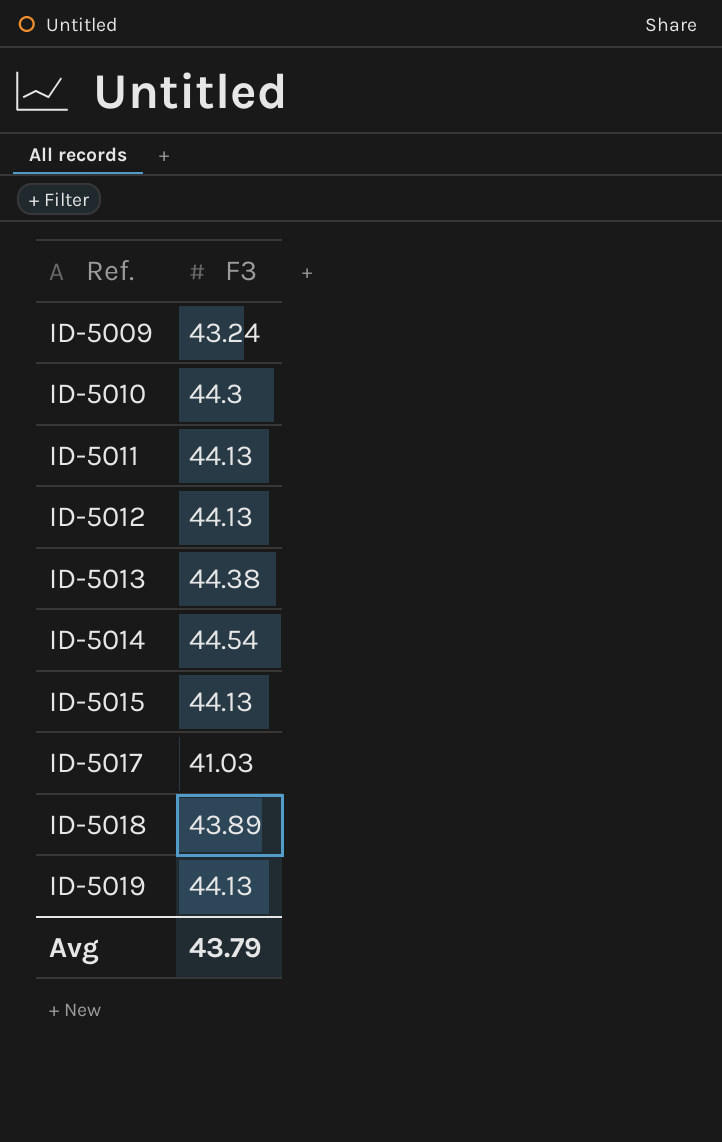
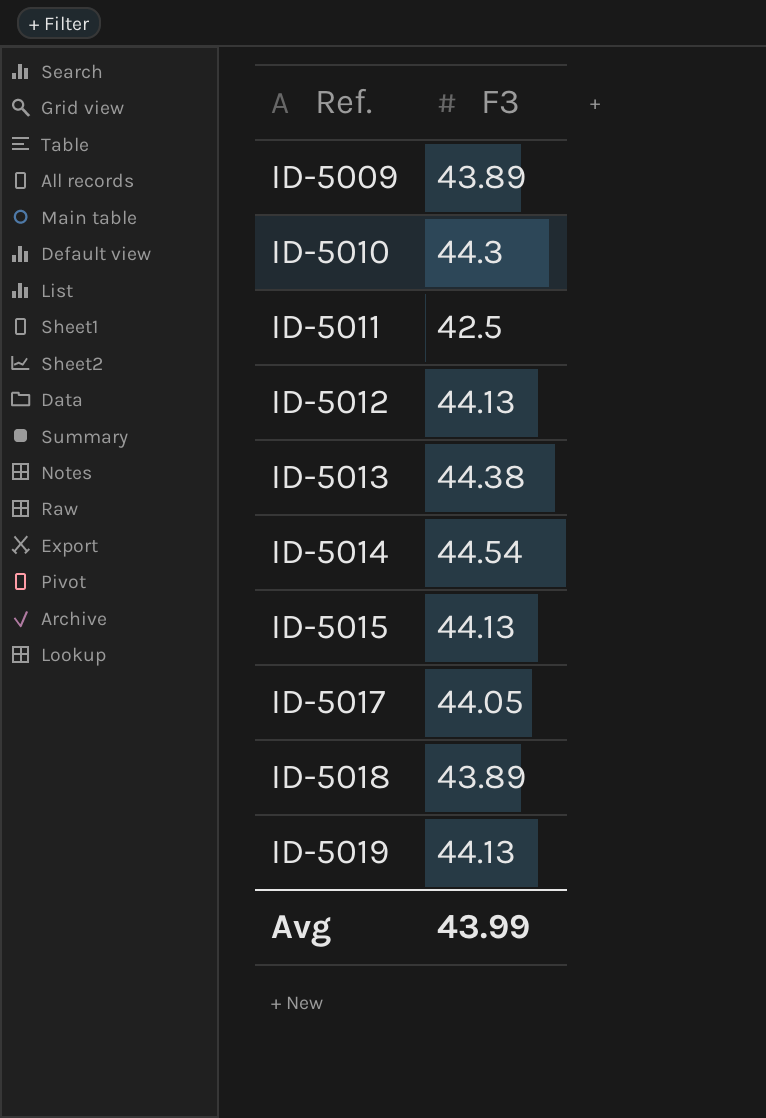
ID-5009 | F3: 43.24 -> 43.89
ID-5011 | F3: 44.13 -> 42.5
ID-5017 | F3: 41.03 -> 44.05
Avg | F3: 43.79 -> 43.99

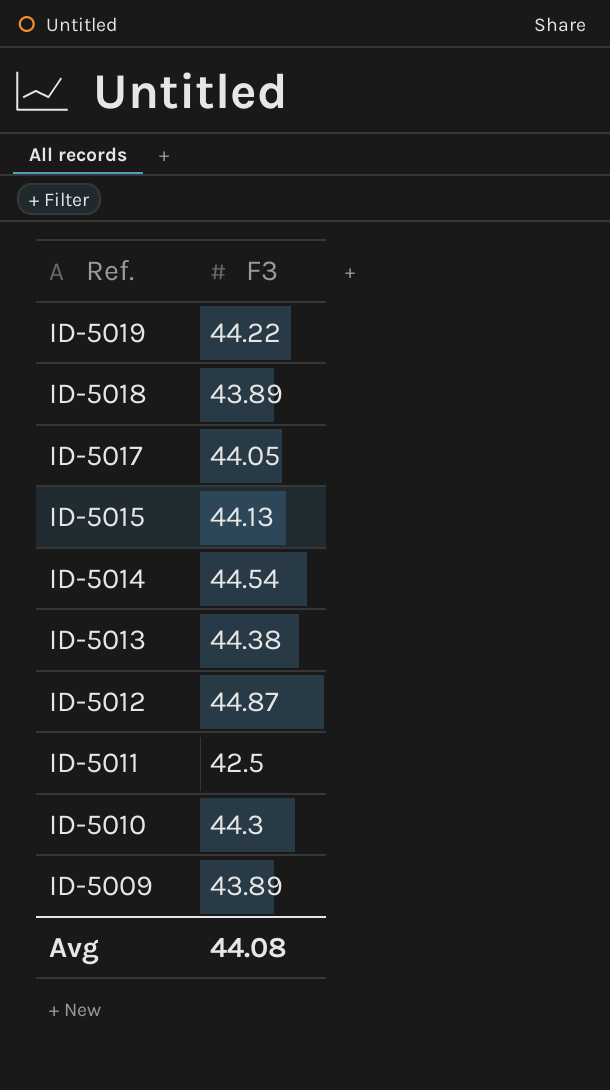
row order: Ref. ascending -> Ref. descending
ID-5019 | F3: 44.13 -> 44.22
ID-5012 | F3: 44.13 -> 44.87
Avg | F3: 43.99 -> 44.08

